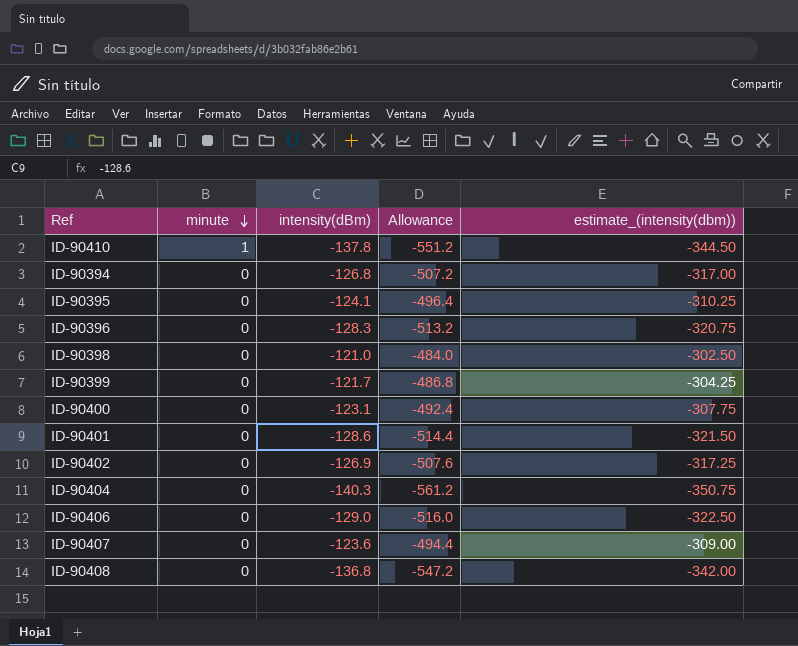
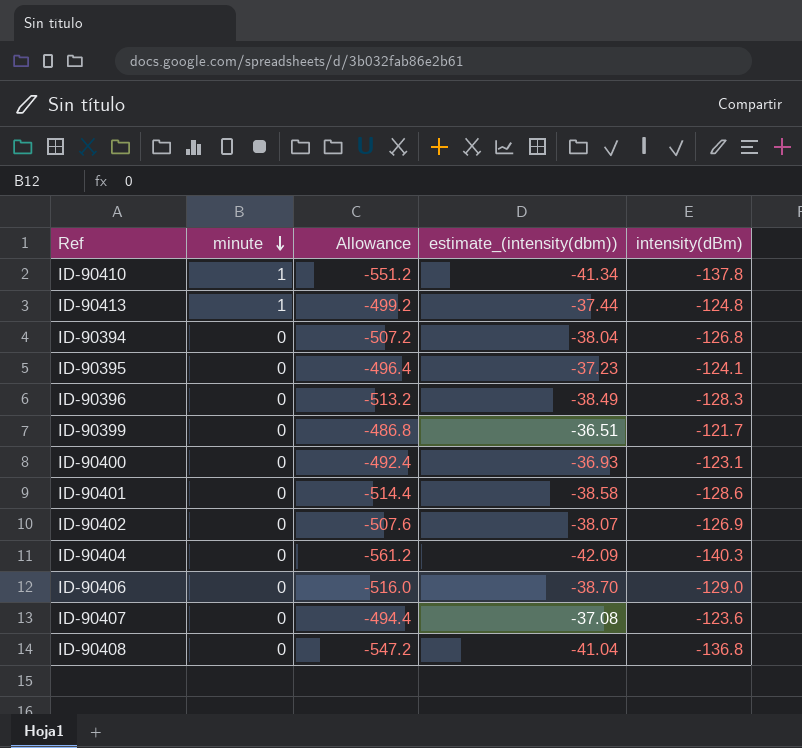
column estimate_(intensity(dbm)) | formula: [intensity(dBm)] * 2.5 -> [intensity(dBm)] * 0.3
column intensity(dBm) | position: 3 -> 5
row ID-90398: 0 | -121.0 | -484.0 | -302.50 -> none
row ID-90413: none -> 1 | -499.2 | -37.44 | -124.8

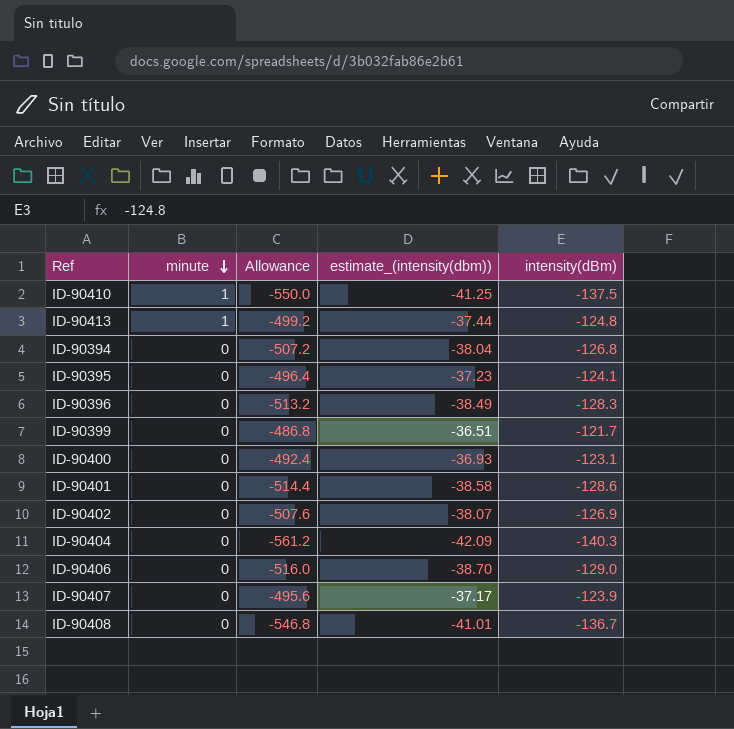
ID-90410 | Allowance: -551.2 -> -550.0
ID-90410 | estimate_(intensity(dbm)): -41.34 -> -41.25
ID-90410 | intensity(dBm): -137.8 -> -137.5
ID-90407 | Allowance: -494.4 -> -495.6
ID-90407 | estimate_(intensity(dbm)): -37.08 -> -37.17
ID-90407 | intensity(dBm): -123.6 -> -123.9
ID-90408 | Allowance: -547.2 -> -546.8
ID-90408 | estimate_(intensity(dbm)): -41.04 -> -41.01
ID-90408 | intensity(dBm): -136.8 -> -136.7

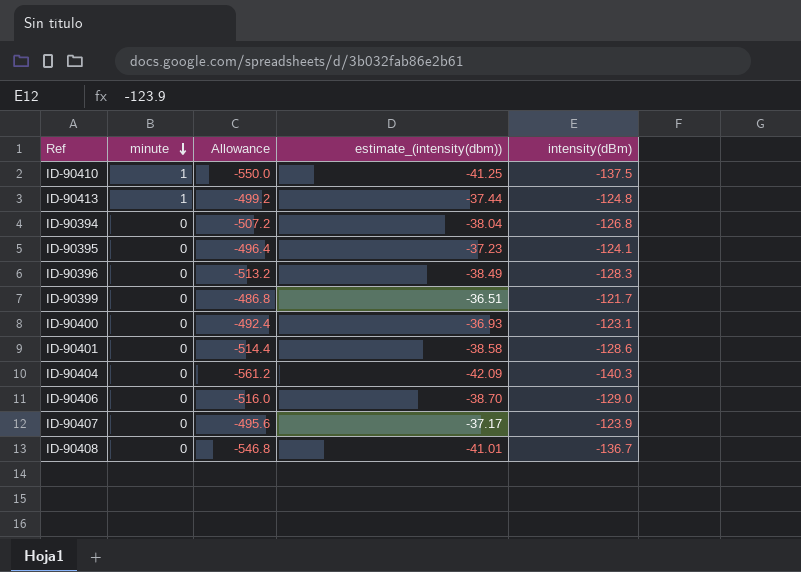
row ID-90402: 0 | -507.6 | -38.07 | -126.9 -> none

